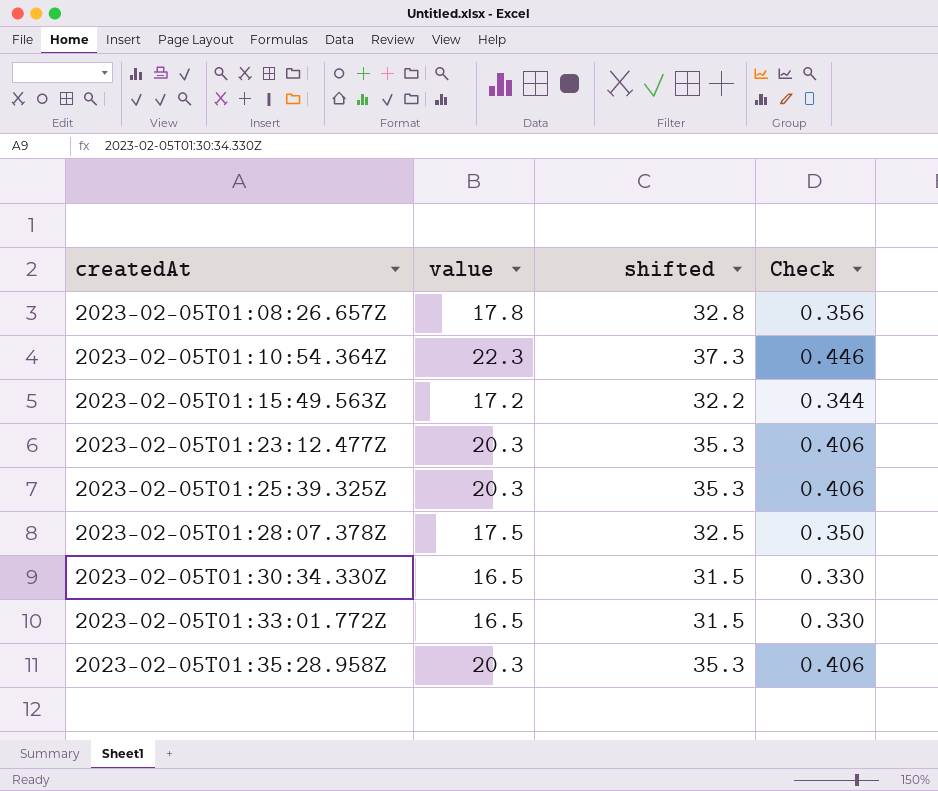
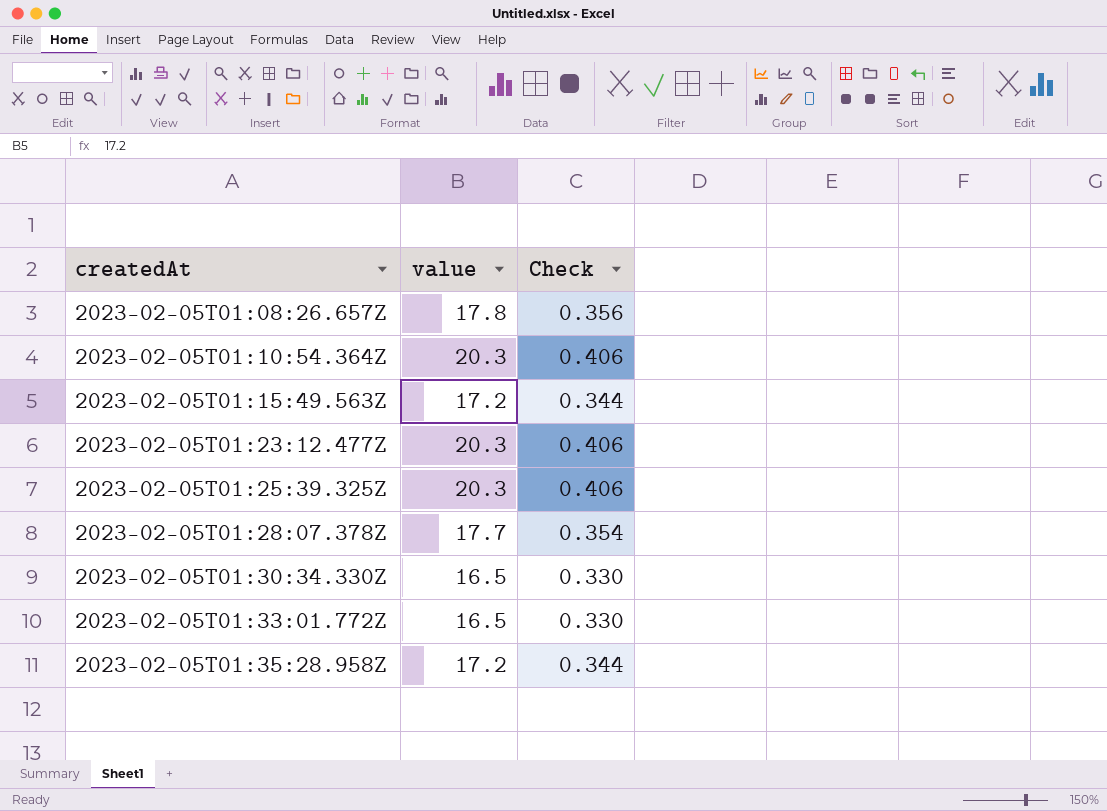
column shifted | formula: [value] + 15 -> none
2023-02-05T01:10:54.364Z | value: 22.3 -> 20.3
2023-02-05T01:10:54.364Z | Check: 0.446 -> 0.406
2023-02-05T01:28:07.378Z | value: 17.5 -> 17.7
2023-02-05T01:28:07.378Z | Check: 0.350 -> 0.354
2023-02-05T01:35:28.958Z | value: 20.3 -> 17.2
2023-02-05T01:35:28.958Z | Check: 0.406 -> 0.344

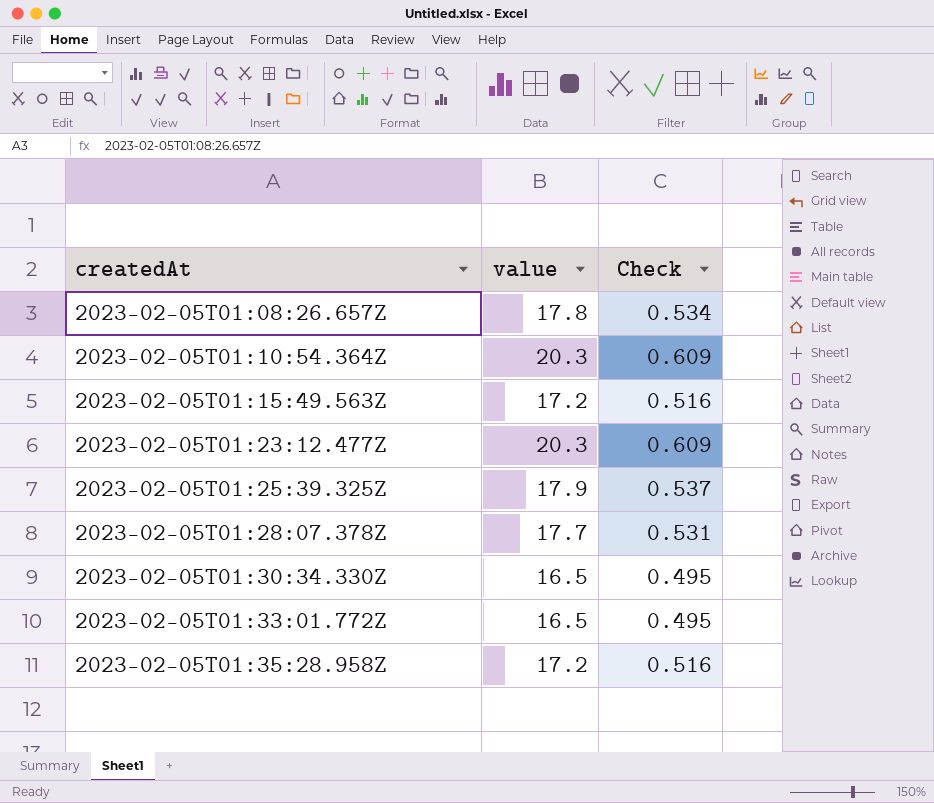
column Check | formula: [value] * 0.02 -> [value] * 0.03
2023-02-05T01:25:39.325Z | value: 20.3 -> 17.9

